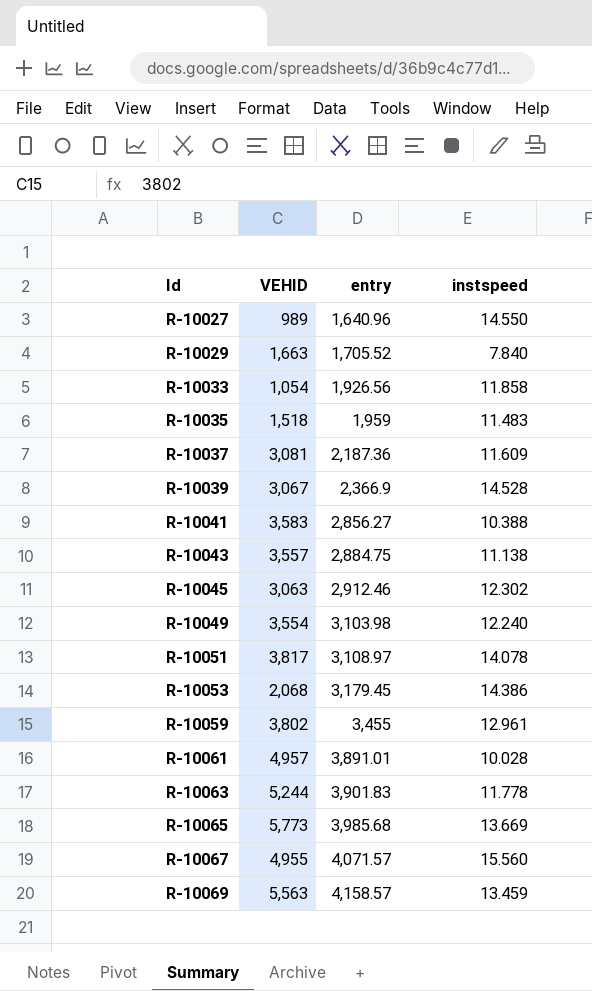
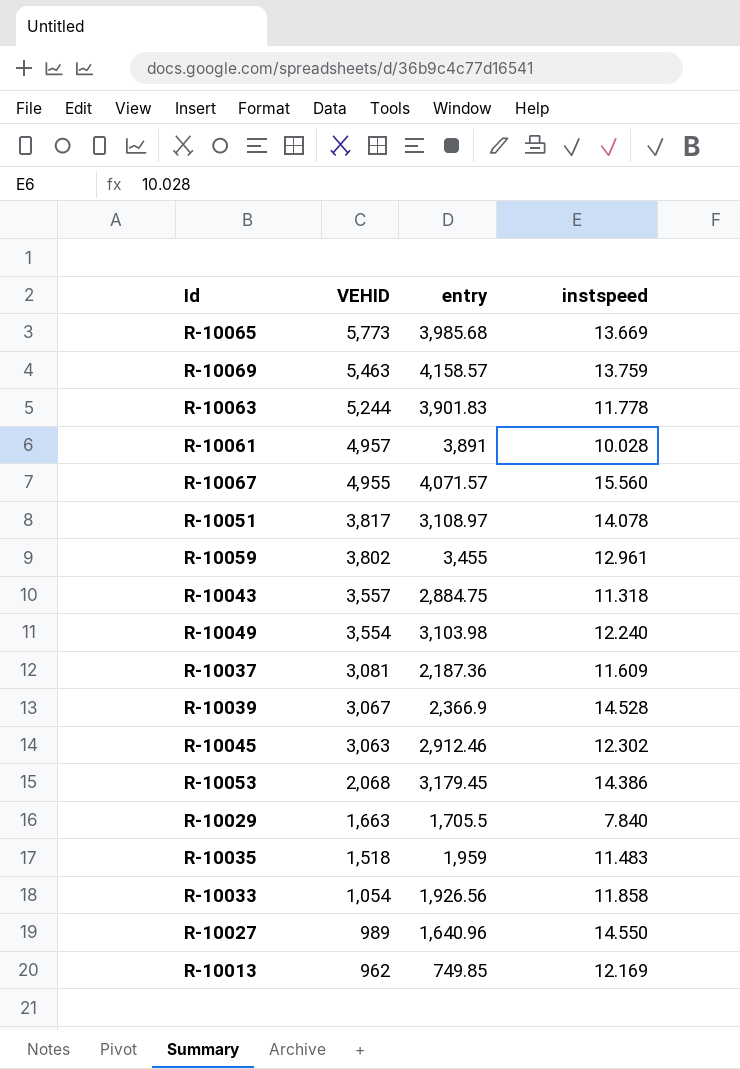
row order: Id ascending -> VEHID descending
row R-10041: 3,583 | 2,856.27 | 10.388 -> none
R-10069 | VEHID: 5,563 -> 5,463
R-10069 | instspeed: 13.459 -> 13.759
R-10061 | entry: 3,891.01 -> 3,891
R-10043 | instspeed: 11.138 -> 11.318
R-10029 | entry: 1,705.52 -> 1,705.5
row R-10013: none -> 962 | 749.85 | 12.169

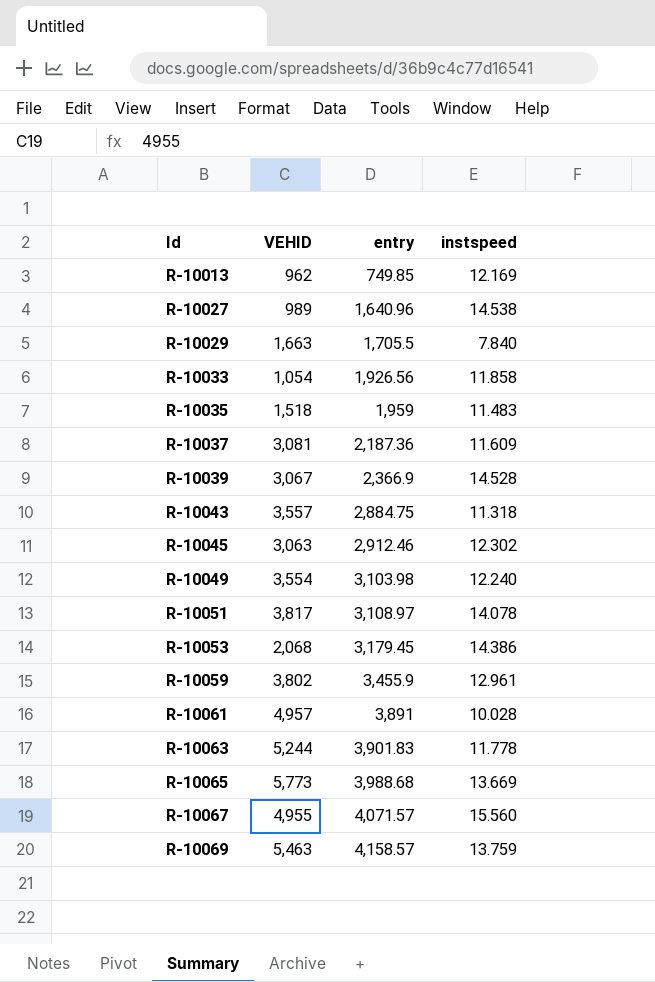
row order: VEHID descending -> Id ascending
R-10027 | instspeed: 14.550 -> 14.538
R-10059 | entry: 3,455 -> 3,455.9
R-10065 | entry: 3,985.68 -> 3,988.68

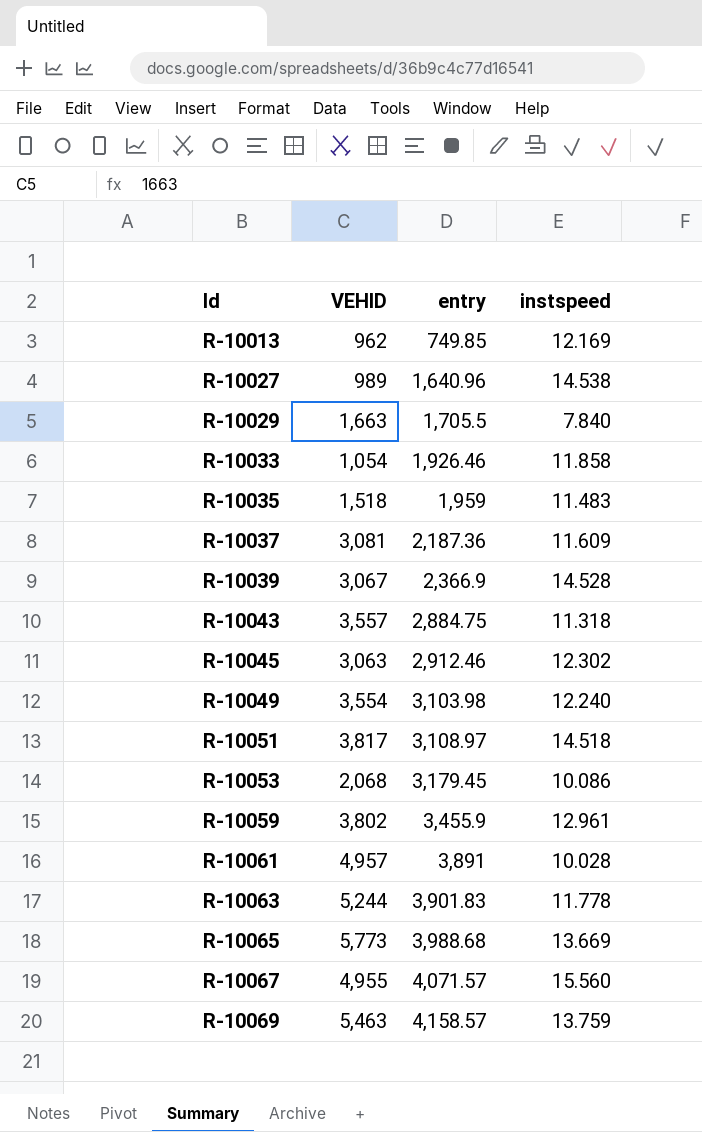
R-10033 | entry: 1,926.56 -> 1,926.46
R-10051 | instspeed: 14.078 -> 14.518
R-10053 | instspeed: 14.386 -> 10.086

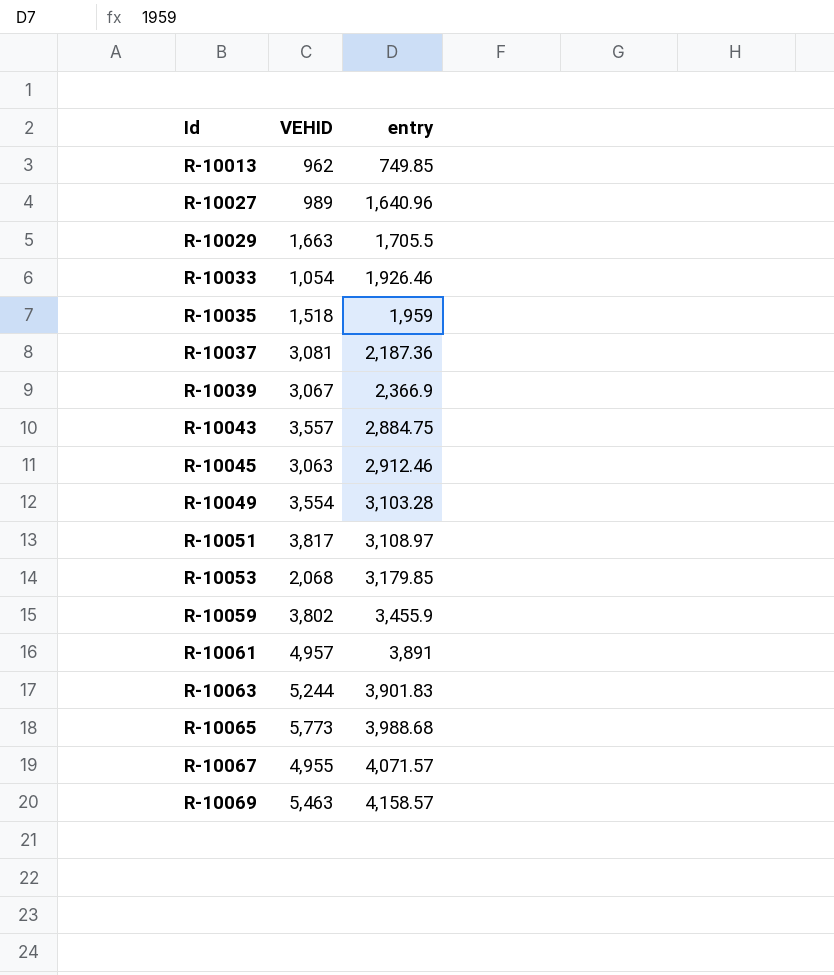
column instspeed | position: 4 -> none
R-10049 | entry: 3,103.98 -> 3,103.28
R-10053 | entry: 3,179.45 -> 3,179.85

